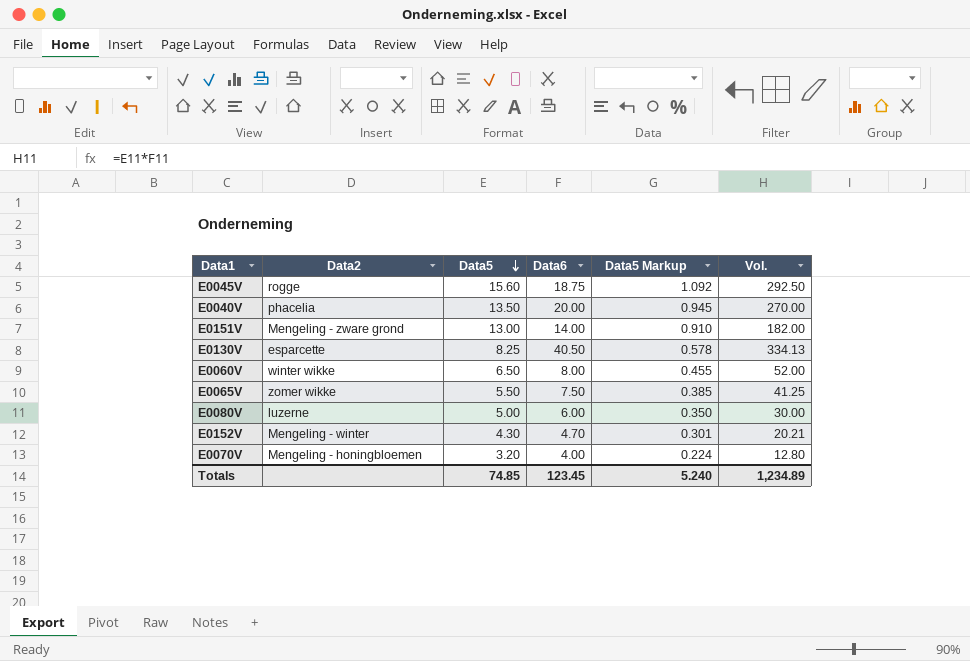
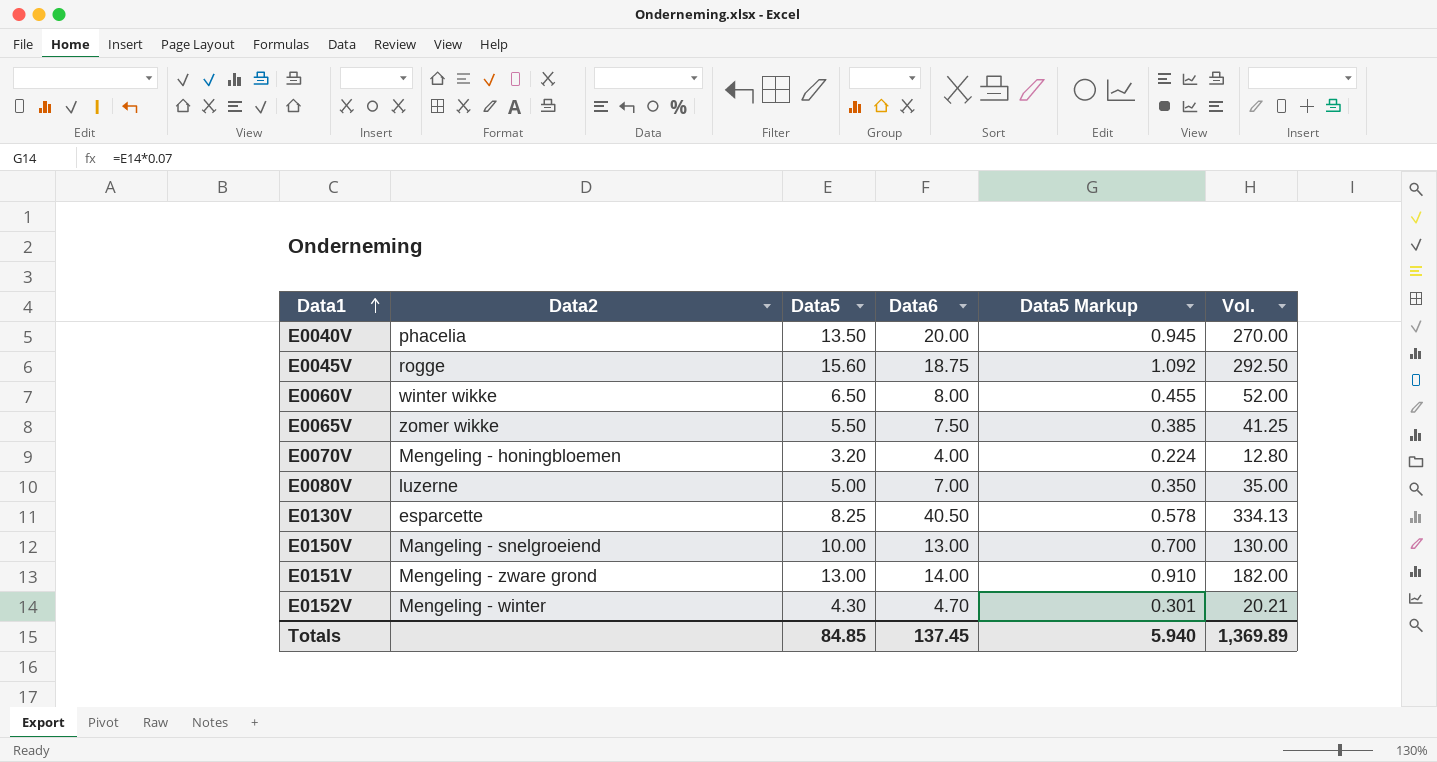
row order: Data5 descending -> Data1 ascending
E0080V | Data6: 6.00 -> 7.00
E0080V | Vol.: 30.00 -> 35.00
row E0150V: none -> Mangeling - snelgroeiend | 10.00 | 13.00 | 0.700 | 130.00
Totals | Data5: 74.85 -> 84.85
Totals | Data6: 123.45 -> 137.45
Totals | Data5 Markup: 5.240 -> 5.940
Totals | Vol.: 1,234.89 -> 1,369.89

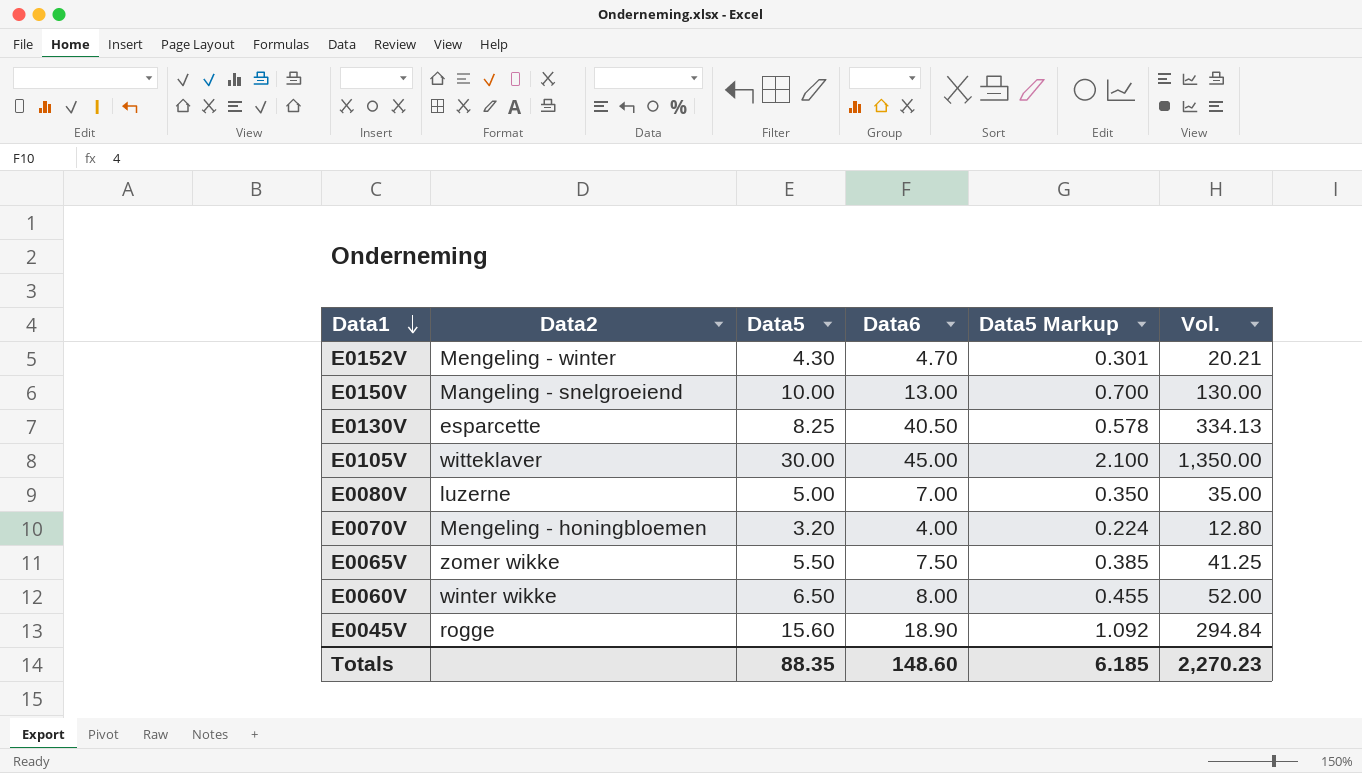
row order: Data1 ascending -> Data1 descending
row E0040V: phacelia | 13.50 | 20.00 | 0.945 | 270.00 -> none
row E0151V: Mengeling - zware grond | 13.00 | 14.00 | 0.910 | 182.00 -> none
row E0105V: none -> witteklaver | 30.00 | 45.00 | 2.100 | 1,350.00
E0045V | Data6: 18.75 -> 18.90
E0045V | Vol.: 292.50 -> 294.84
Totals | Data5: 84.85 -> 88.35
Totals | Data6: 137.45 -> 148.60
Totals | Data5 Markup: 5.940 -> 6.185
Totals | Vol.: 1,369.89 -> 2,270.23

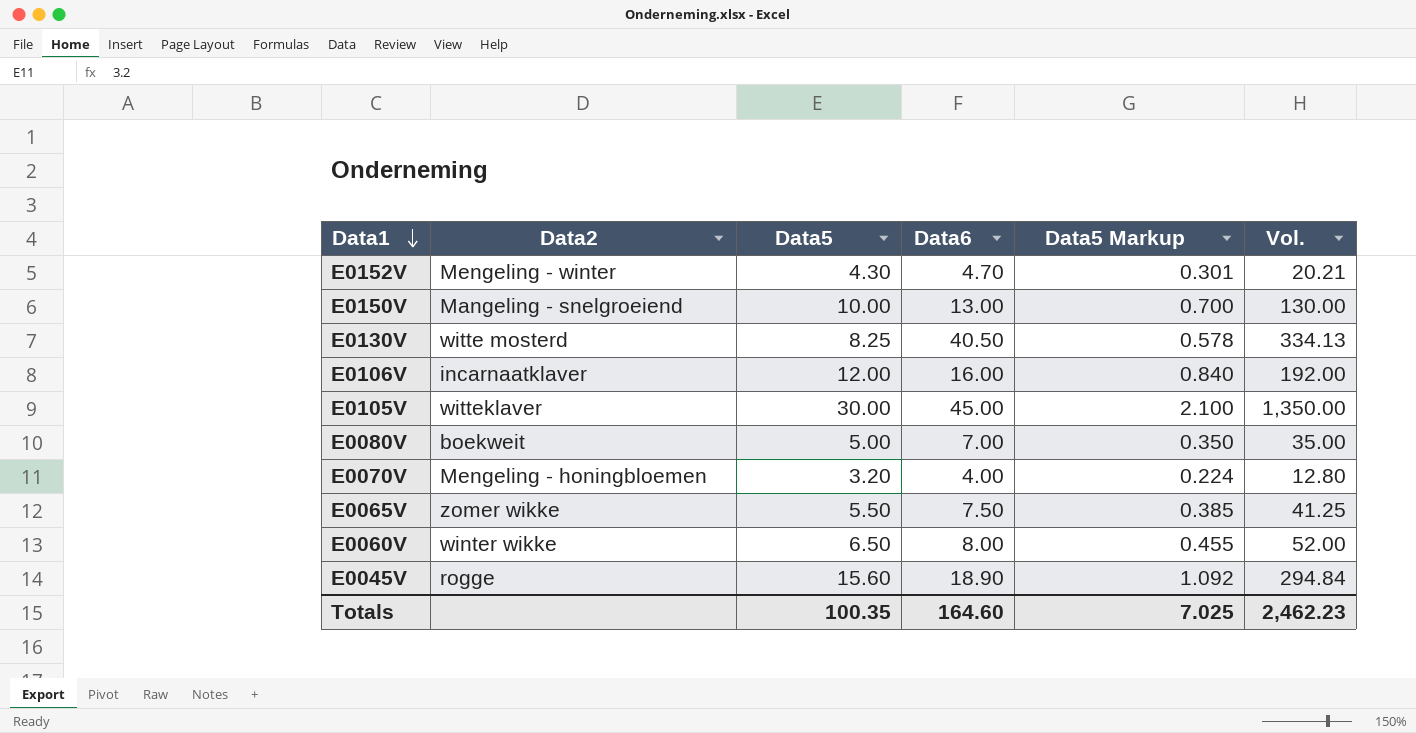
E0130V | Data2: esparcette -> witte mosterd
row E0106V: none -> incarnaatklaver | 12.00 | 16.00 | 0.840 | 192.00
E0080V | Data2: luzerne -> boekweit
Totals | Data5: 88.35 -> 100.35
Totals | Data6: 148.60 -> 164.60
Totals | Data5 Markup: 6.185 -> 7.025
Totals | Vol.: 2,270.23 -> 2,462.23

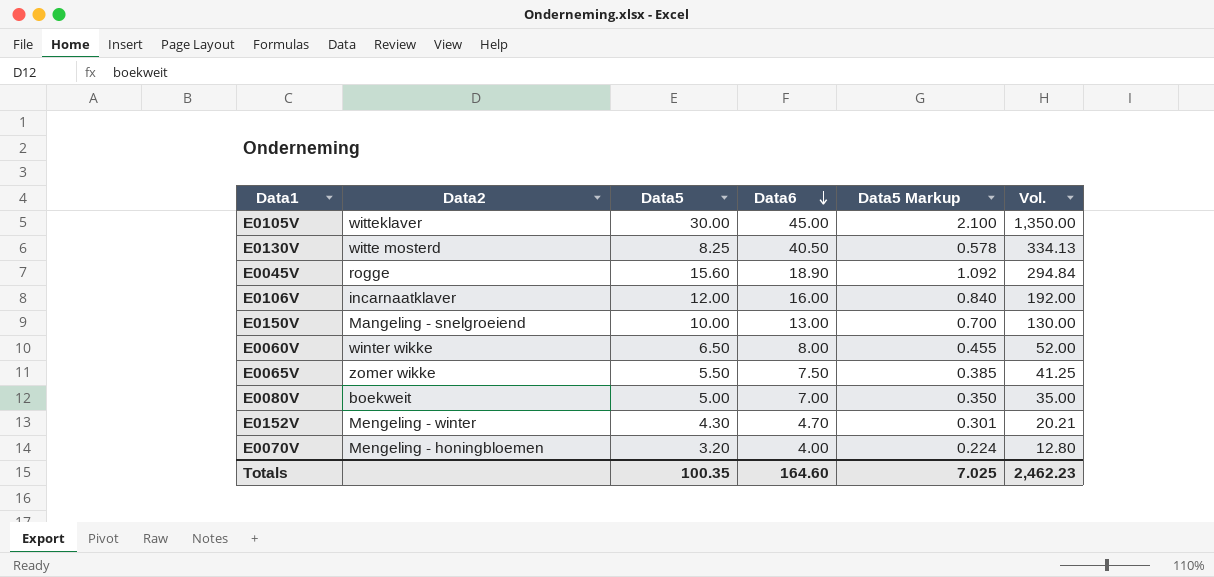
row order: Data1 descending -> Data6 descending

